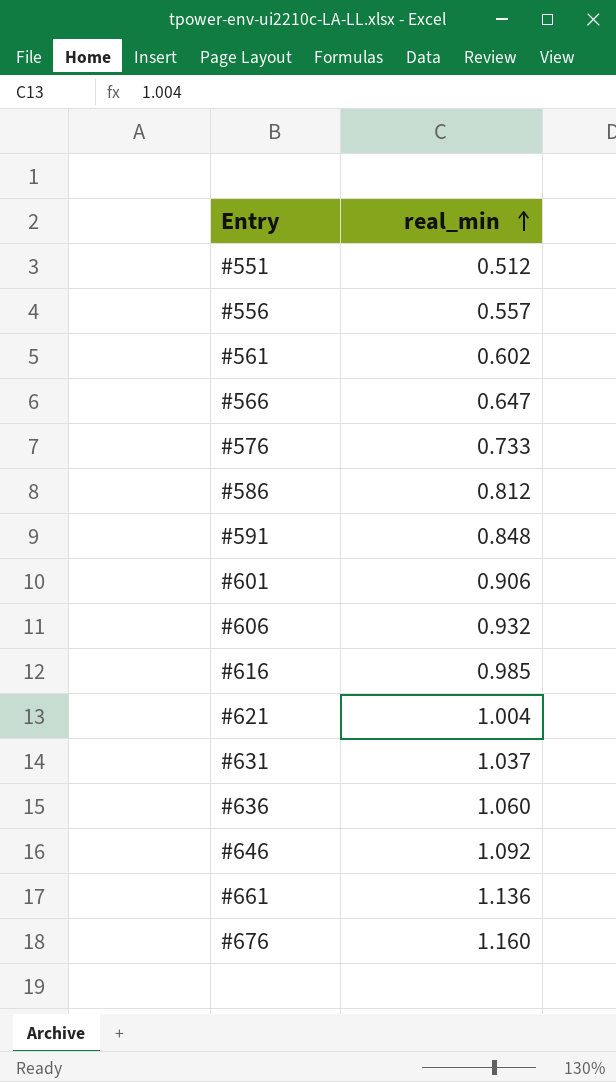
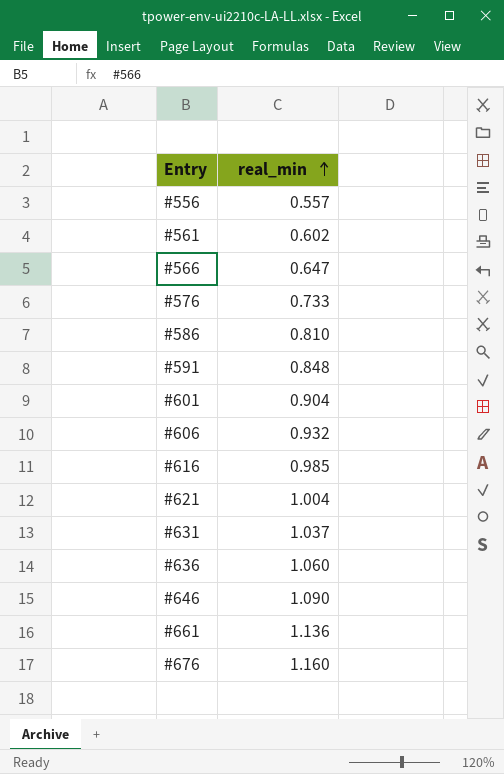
row #551: 0.512 -> none
#586 | real_min: 0.812 -> 0.810
#601 | real_min: 0.906 -> 0.904
#646 | real_min: 1.092 -> 1.090

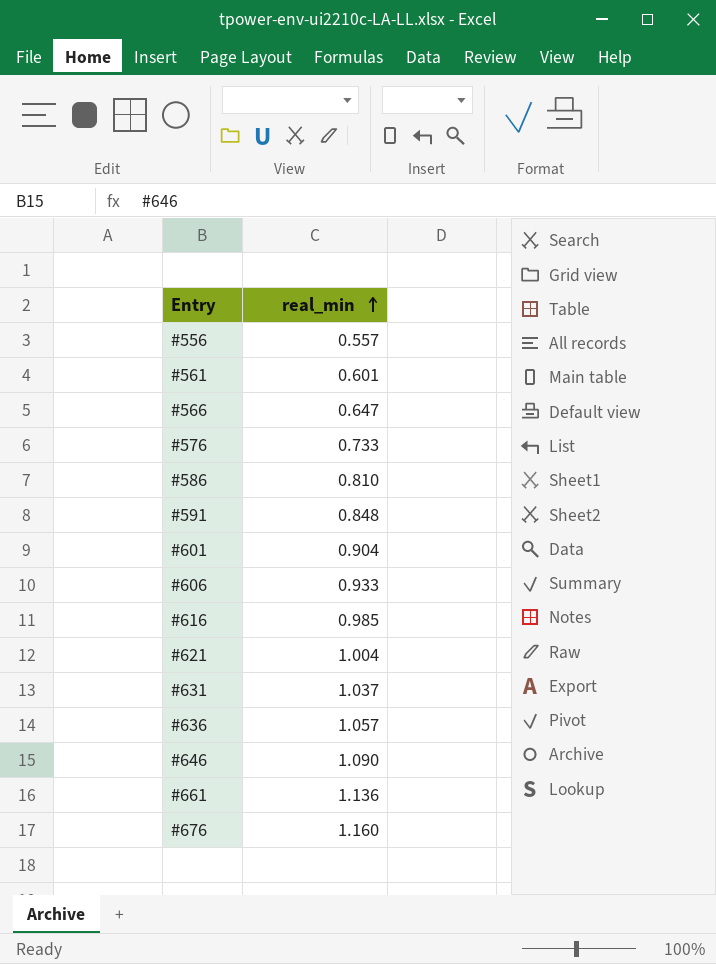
#561 | real_min: 0.602 -> 0.601
#606 | real_min: 0.932 -> 0.933
#636 | real_min: 1.060 -> 1.057

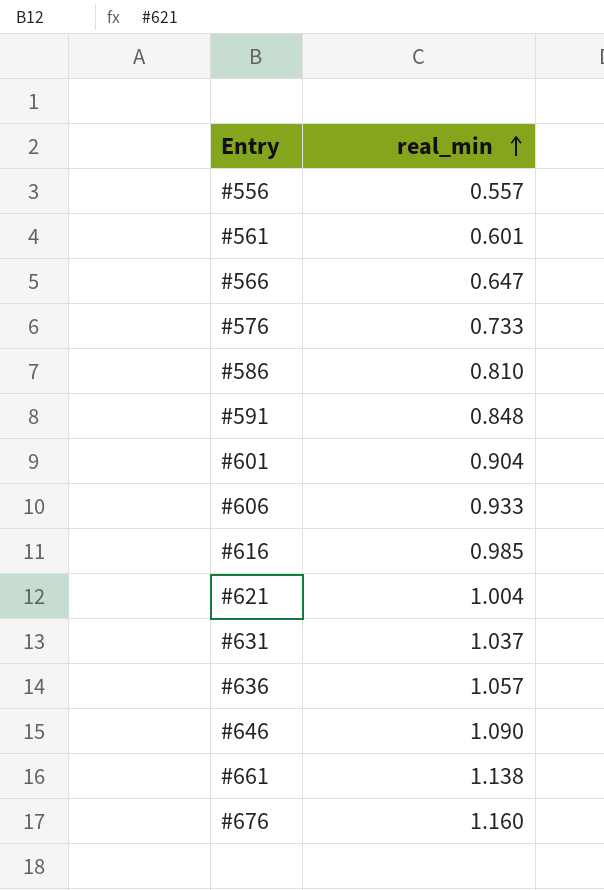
#661 | real_min: 1.136 -> 1.138

